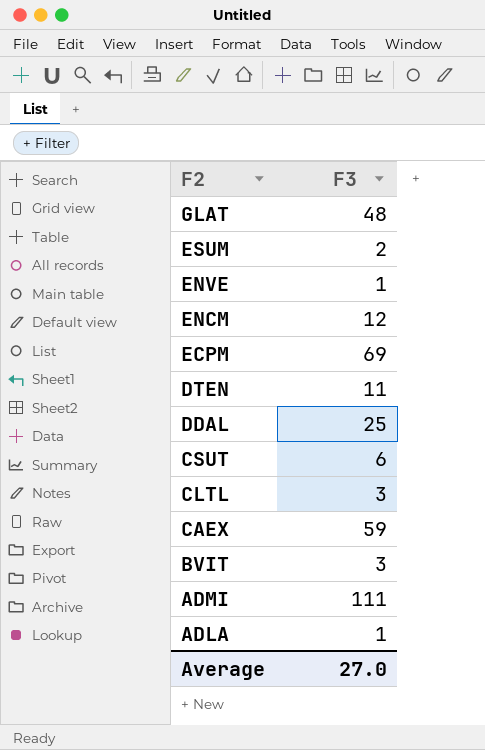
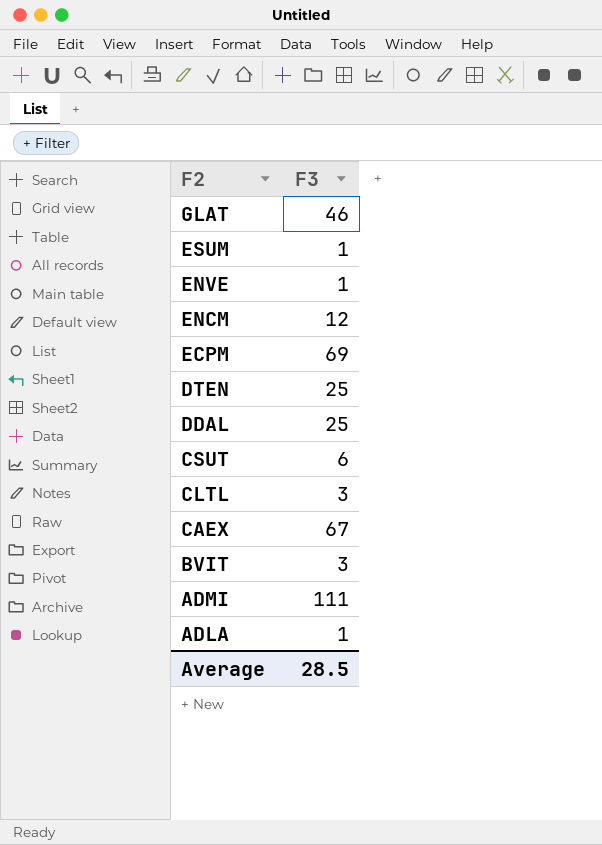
GLAT | F3: 48 -> 46
ESUM | F3: 2 -> 1
DTEN | F3: 11 -> 25
CAEX | F3: 59 -> 67
Average | F3: 27.0 -> 28.5

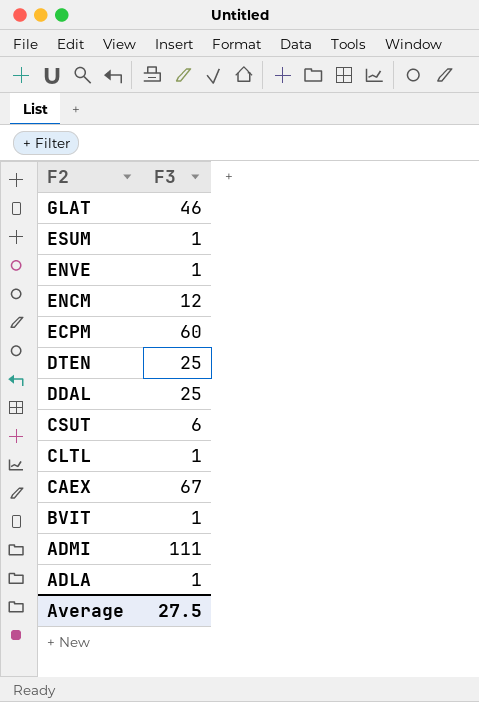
ECPM | F3: 69 -> 60
CLTL | F3: 3 -> 1
BVIT | F3: 3 -> 1
Average | F3: 28.5 -> 27.5

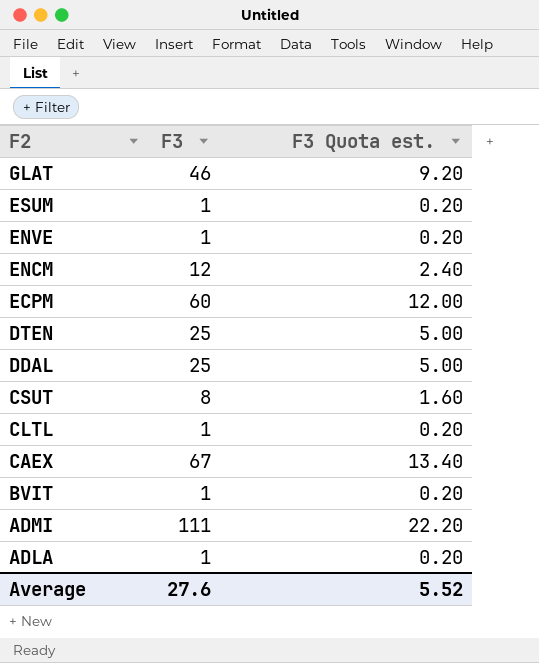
column F3 Quota est. | formula: none -> [F3] * 0.2
CSUT | F3: 6 -> 8
Average | F3: 27.5 -> 27.6

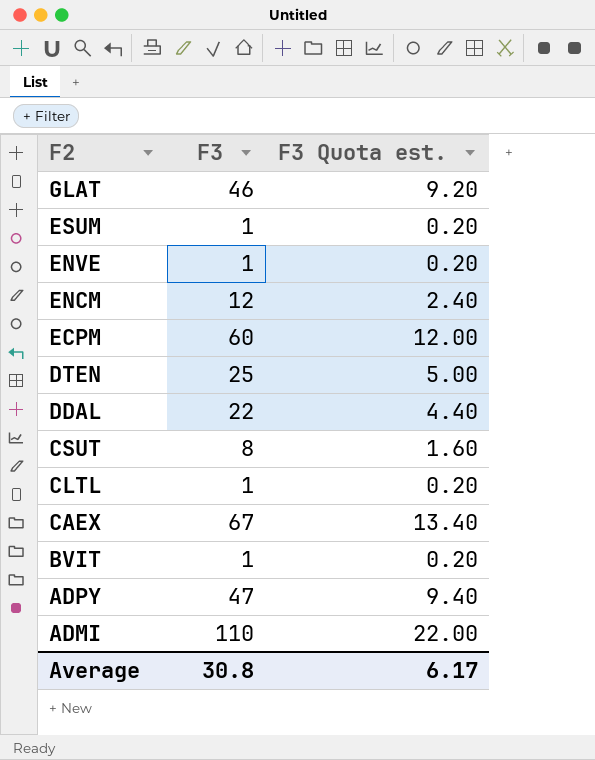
row ADLA: 1 | 0.20 -> none
DDAL | F3: 25 -> 22
DDAL | F3 Quota est.: 5.00 -> 4.40
row ADPY: none -> 47 | 9.40
ADMI | F3: 111 -> 110
ADMI | F3 Quota est.: 22.20 -> 22.00
Average | F3: 27.6 -> 30.8
Average | F3 Quota est.: 5.52 -> 6.17

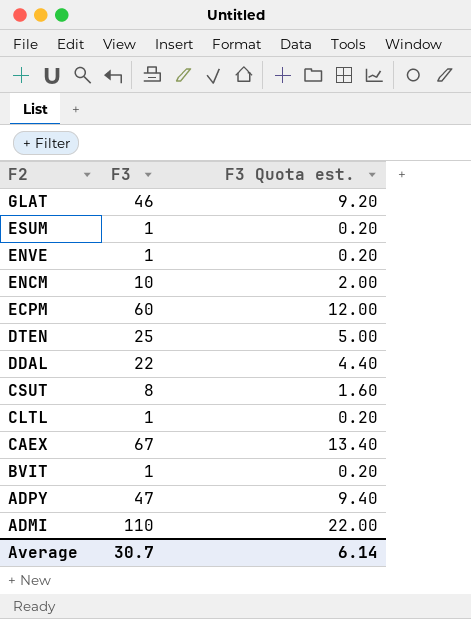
ENCM | F3: 12 -> 10
ENCM | F3 Quota est.: 2.40 -> 2.00
Average | F3: 30.8 -> 30.7
Average | F3 Quota est.: 6.17 -> 6.14

